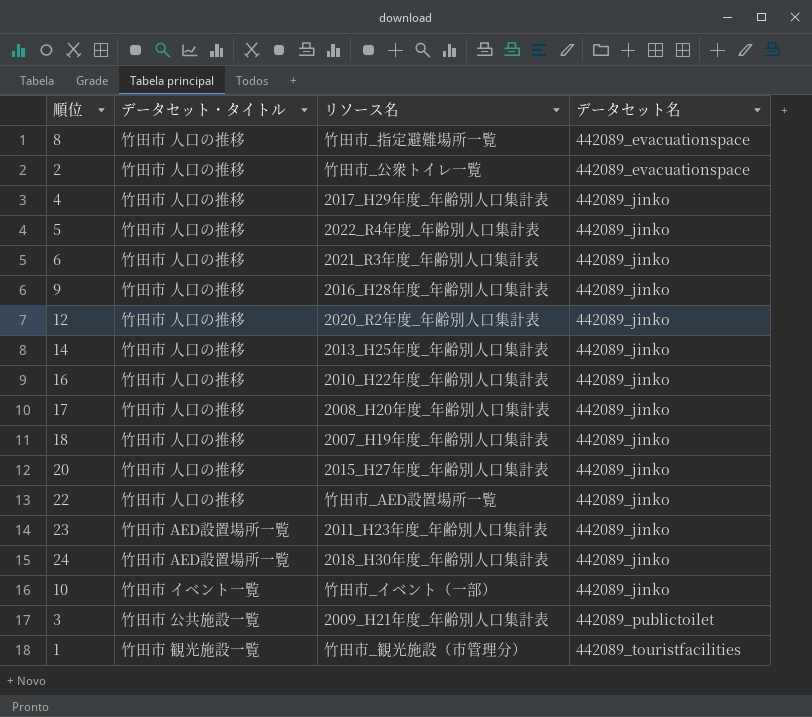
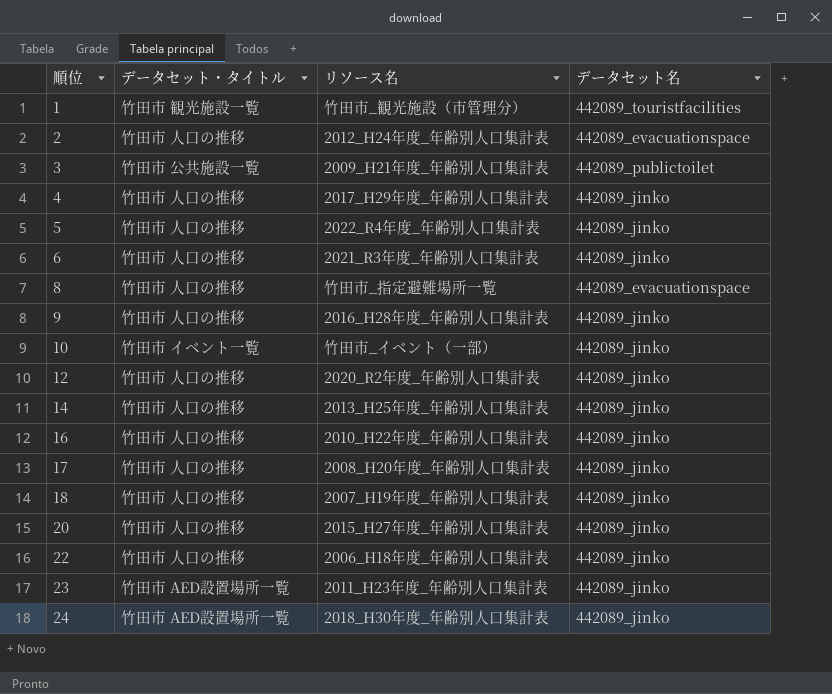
row order: データセット名 ascending -> 順位 ascending
2 | リソース名: 竹田市_公衆トイレ一覧 -> 2012_H24年度_年齢別人口集計表
22 | リソース名: 竹田市_AED設置場所一覧 -> 2006_H18年度_年齢別人口集計表

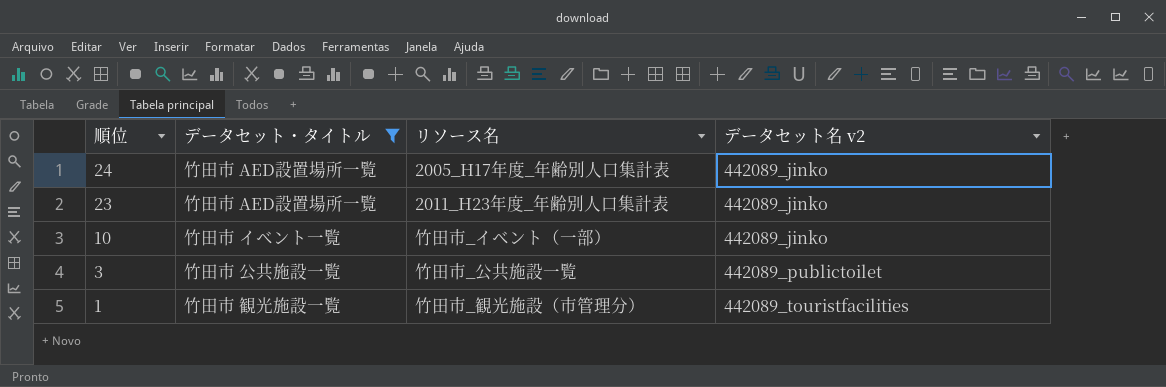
filter: none -> データセット・タイトル != 竹田市 人口の推移
row order: 順位 ascending -> 順位 descending
column name: データセット名 -> データセット名 v2
24 | リソース名: 2018_H30年度_年齢別人口集計表 -> 2005_H17年度_年齢別人口集計表
3 | リソース名: 2009_H21年度_年齢別人口集計表 -> 竹田市_公共施設一覧

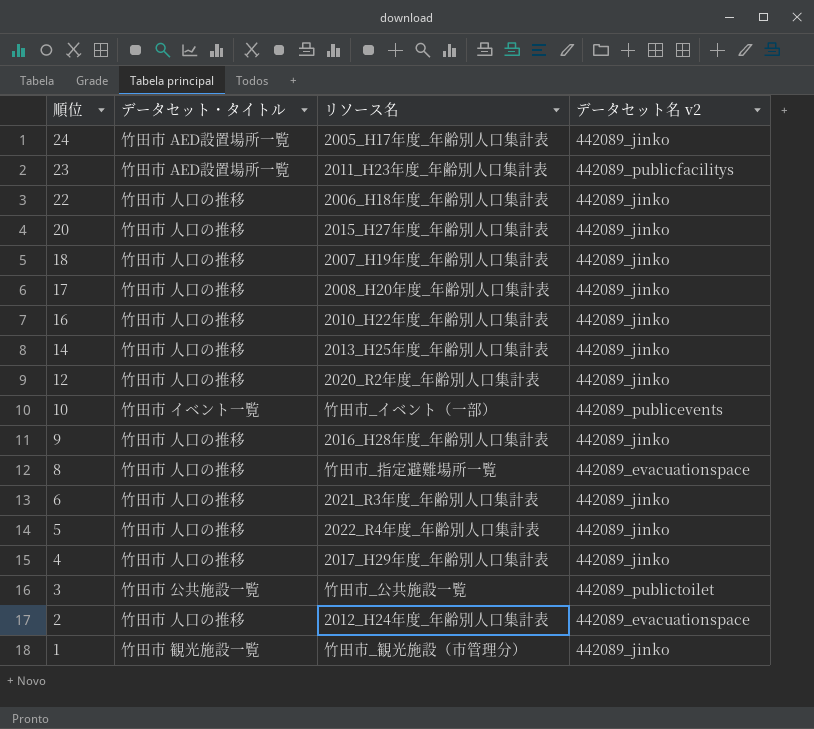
filter: データセット・タイトル != 竹田市 人口の推移 -> none
23 | データセット名 v2: 442089_jinko -> 442089_publicfacilitys
10 | データセット名 v2: 442089_jinko -> 442089_publicevents
1 | データセット名 v2: 442089_touristfacilities -> 442089_jinko

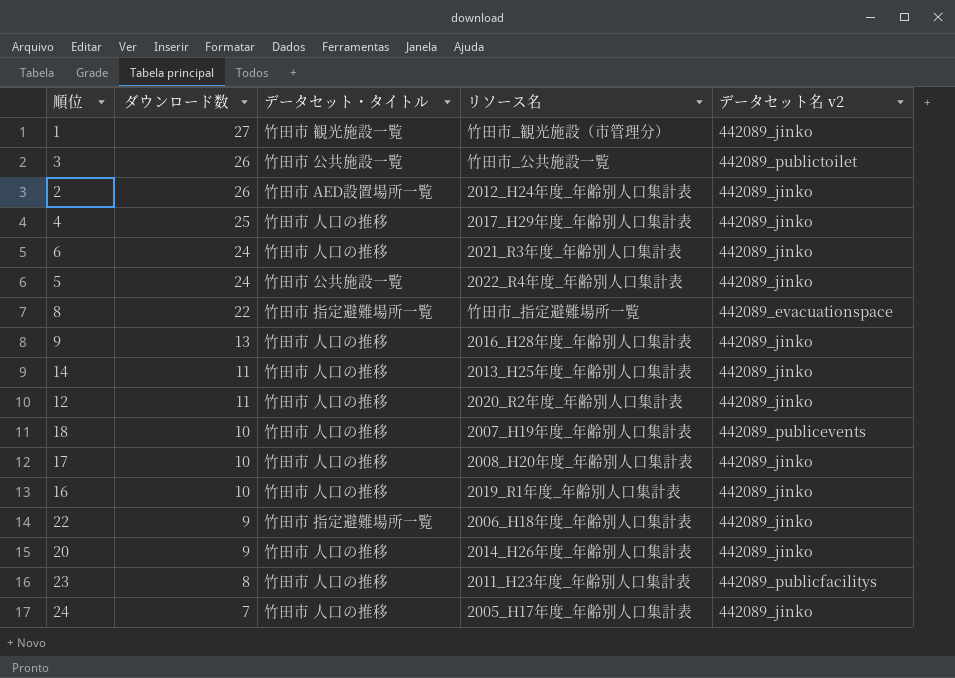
row order: 順位 descending -> ダウンロード数 descending
column ダウンロード数 | position: none -> 2
row 10: 竹田市 イベント一覧 | 竹田市_イベント（一部） | 442089_publicevents -> none
2 | データセット・タイトル: 竹田市 人口の推移 -> 竹田市 AED設置場所一覧
2 | データセット名 v2: 442089_evacuationspace -> 442089_jinko
5 | データセット・タイトル: 竹田市 人口の推移 -> 竹田市 公共施設一覧
8 | データセット・タイトル: 竹田市 人口の推移 -> 竹田市 指定避難場所一覧
18 | データセット名 v2: 442089_jinko -> 442089_publicevents
16 | リソース名: 2010_H22年度_年齢別人口集計表 -> 2019_R1年度_年齢別人口集計表
22 | データセット・タイトル: 竹田市 人口の推移 -> 竹田市 指定避難場所一覧
20 | リソース名: 2015_H27年度_年齢別人口集計表 -> 2014_H26年度_年齢別人口集計表
23 | データセット・タイトル: 竹田市 AED設置場所一覧 -> 竹田市 人口の推移
24 | データセット・タイトル: 竹田市 AED設置場所一覧 -> 竹田市 人口の推移

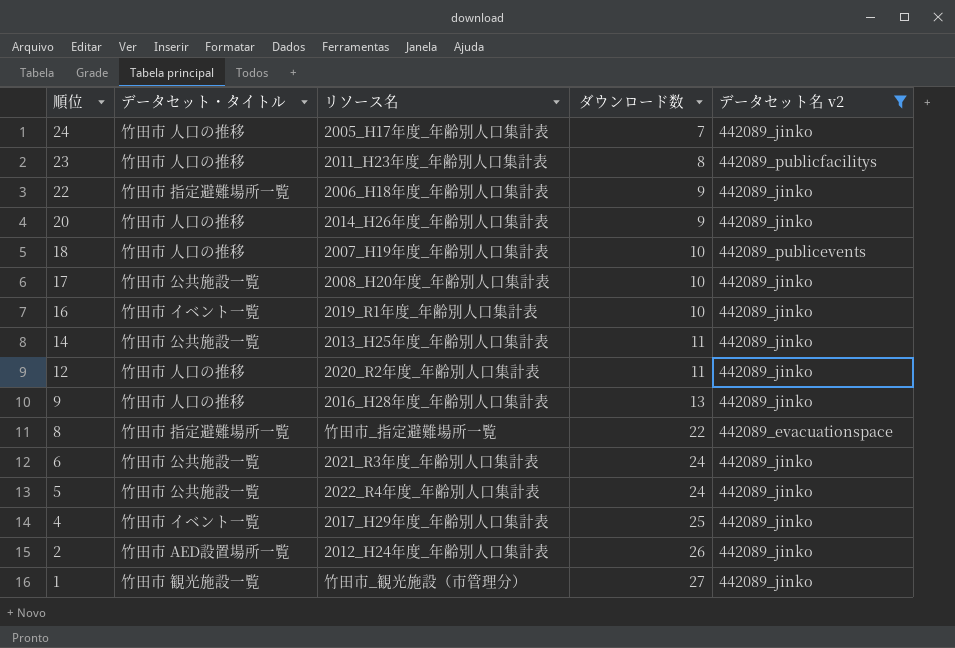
filter: none -> データセット名 v2 != 442089_publictoilet
row order: ダウンロード数 descending -> 順位 descending
column ダウンロード数 | position: 2 -> 4
17 | データセット・タイトル: 竹田市 人口の推移 -> 竹田市 公共施設一覧
16 | データセット・タイトル: 竹田市 人口の推移 -> 竹田市 イベント一覧
14 | データセット・タイトル: 竹田市 人口の推移 -> 竹田市 公共施設一覧
6 | データセット・タイトル: 竹田市 人口の推移 -> 竹田市 公共施設一覧
4 | データセット・タイトル: 竹田市 人口の推移 -> 竹田市 イベント一覧

